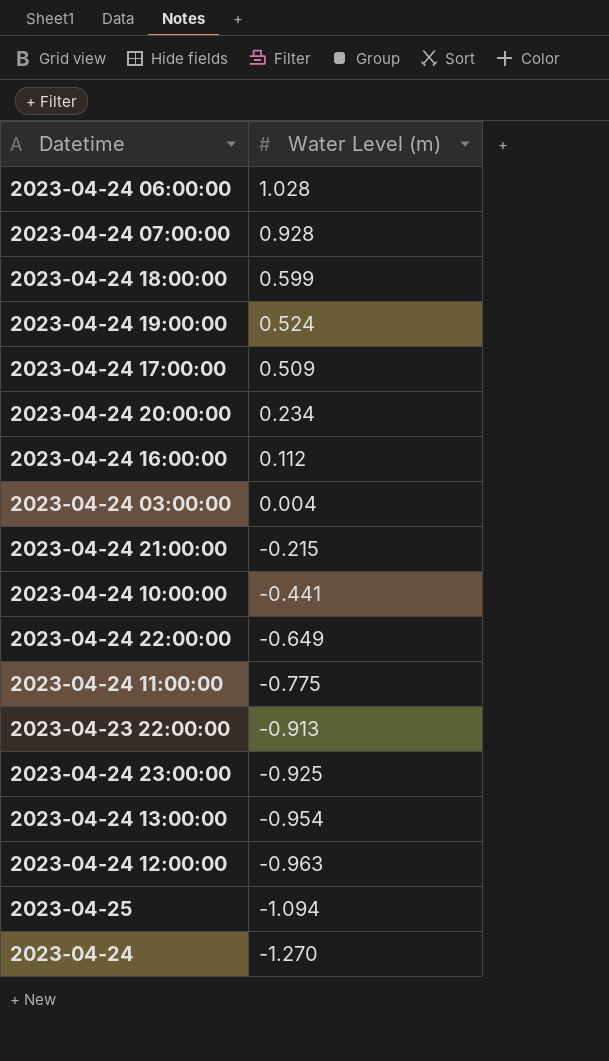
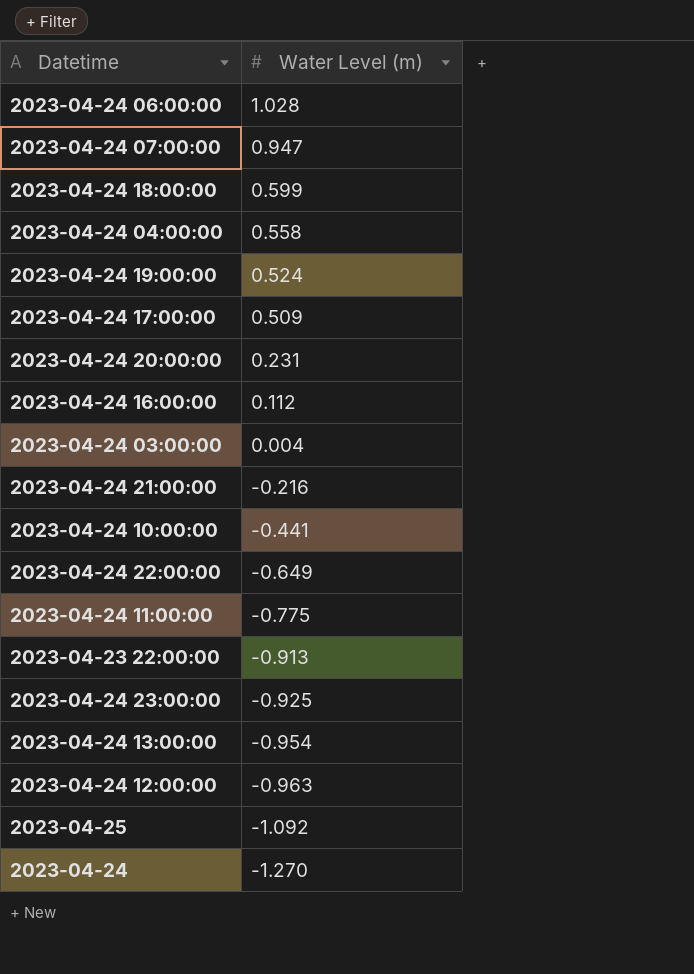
2023-04-24 07:00:00 | Water Level (m): 0.928 -> 0.947
row 2023-04-24 04:00:00: none -> 0.558
2023-04-24 20:00:00 | Water Level (m): 0.234 -> 0.231
2023-04-24 21:00:00 | Water Level (m): -0.215 -> -0.216
2023-04-25 | Water Level (m): -1.094 -> -1.092

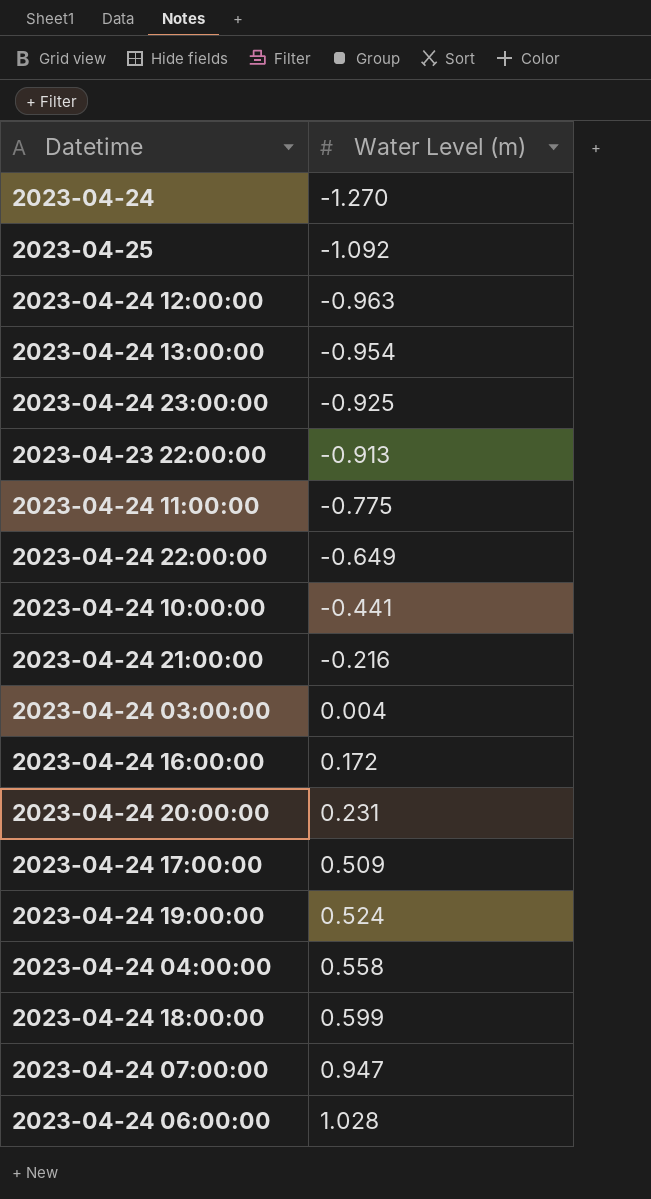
row order: Water Level (m) descending -> Water Level (m) ascending
2023-04-24 16:00:00 | Water Level (m): 0.112 -> 0.172

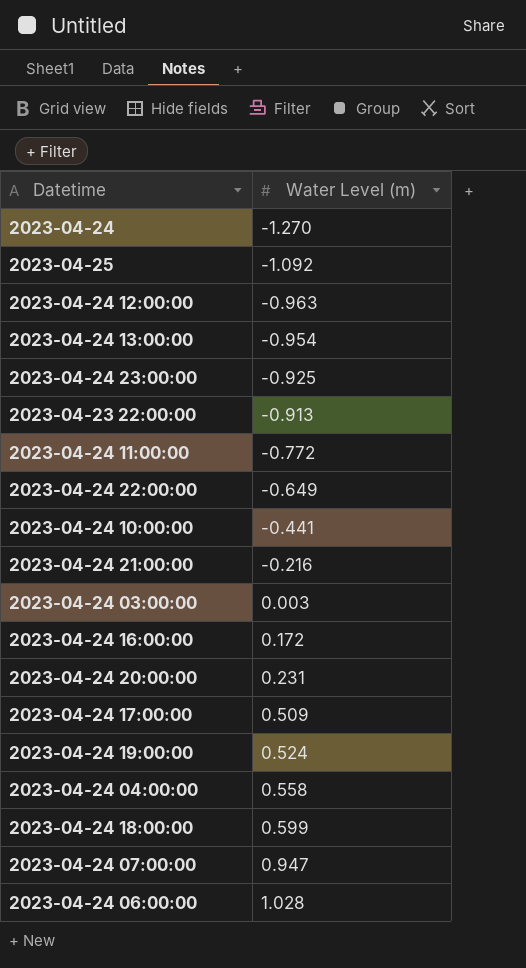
2023-04-24 11:00:00 | Water Level (m): -0.775 -> -0.772
2023-04-24 03:00:00 | Water Level (m): 0.004 -> 0.003

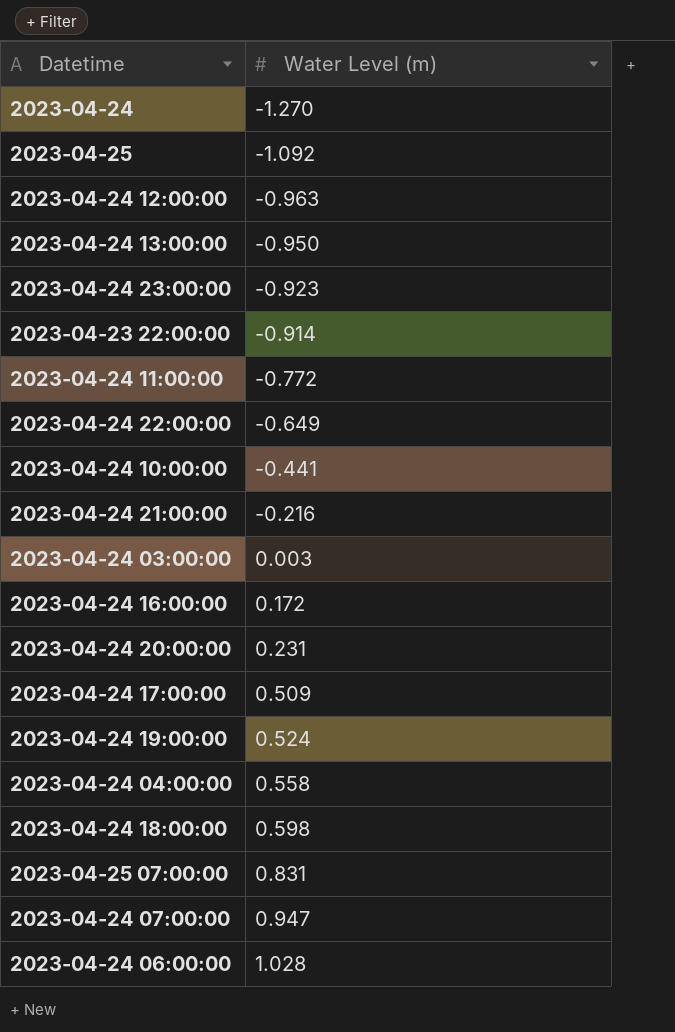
2023-04-24 13:00:00 | Water Level (m): -0.954 -> -0.950
2023-04-24 23:00:00 | Water Level (m): -0.925 -> -0.923
2023-04-23 22:00:00 | Water Level (m): -0.913 -> -0.914
2023-04-24 18:00:00 | Water Level (m): 0.599 -> 0.598
row 2023-04-25 07:00:00: none -> 0.831

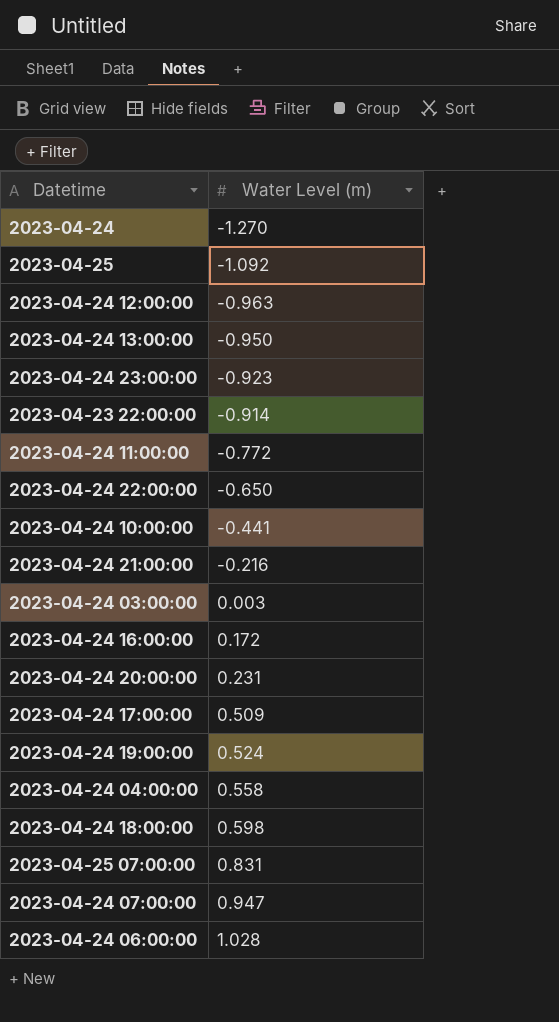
2023-04-24 22:00:00 | Water Level (m): -0.649 -> -0.650

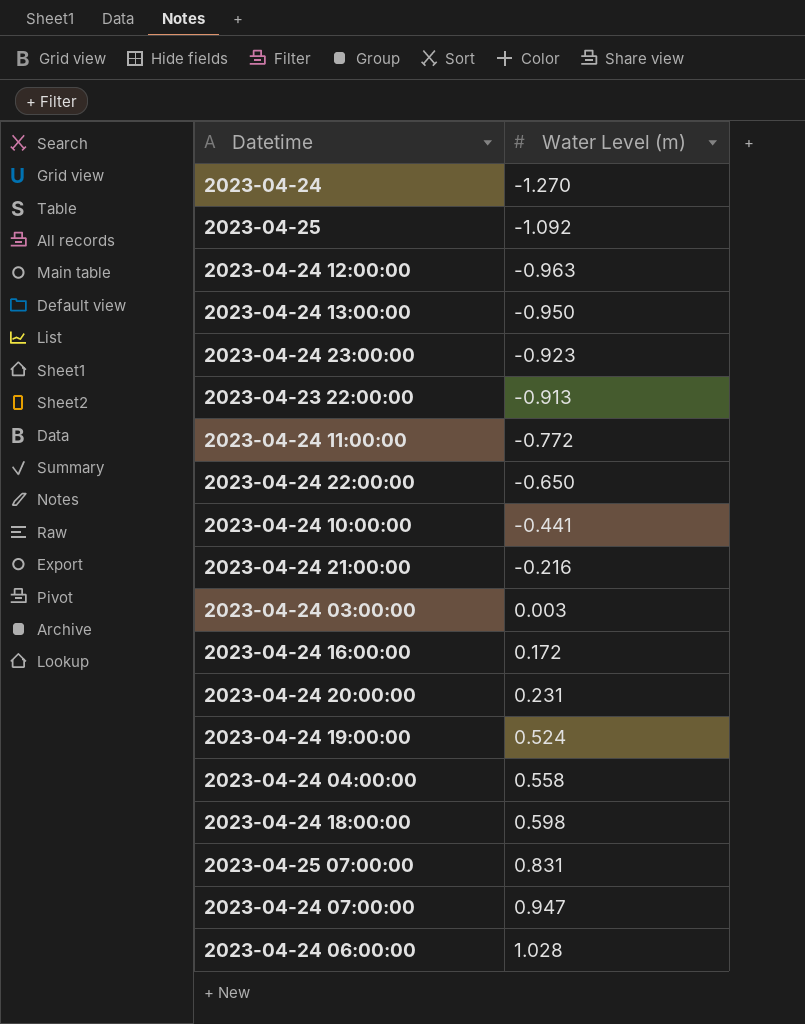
row 2023-04-24 17:00:00: 0.509 -> none
2023-04-23 22:00:00 | Water Level (m): -0.914 -> -0.913

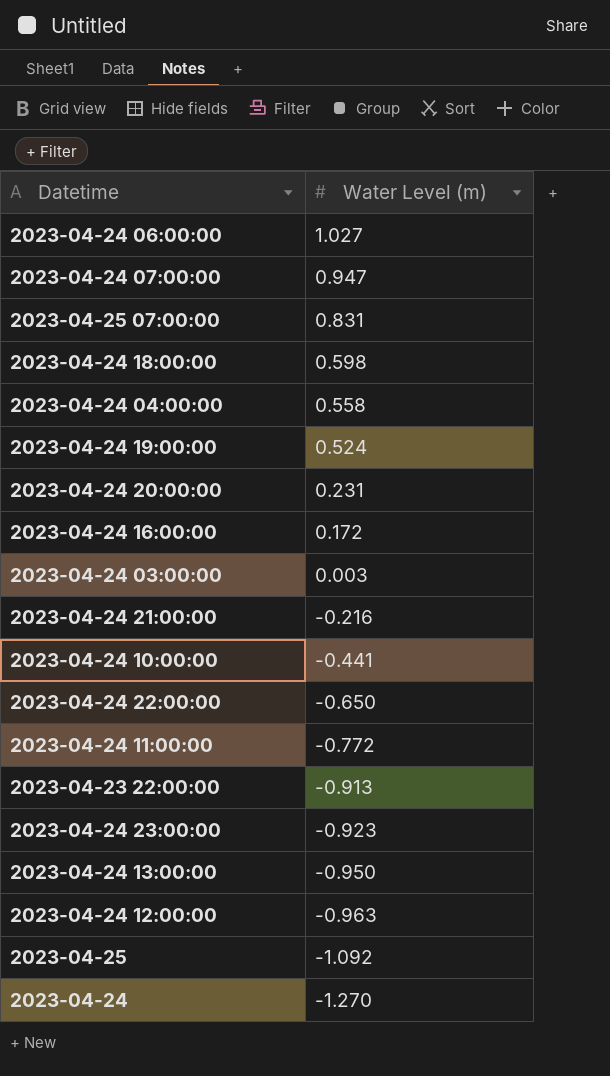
row order: Water Level (m) ascending -> Water Level (m) descending
2023-04-24 06:00:00 | Water Level (m): 1.028 -> 1.027

